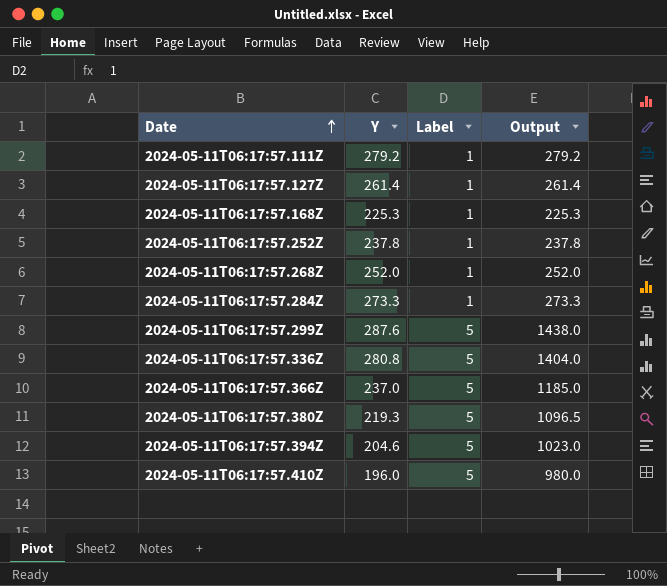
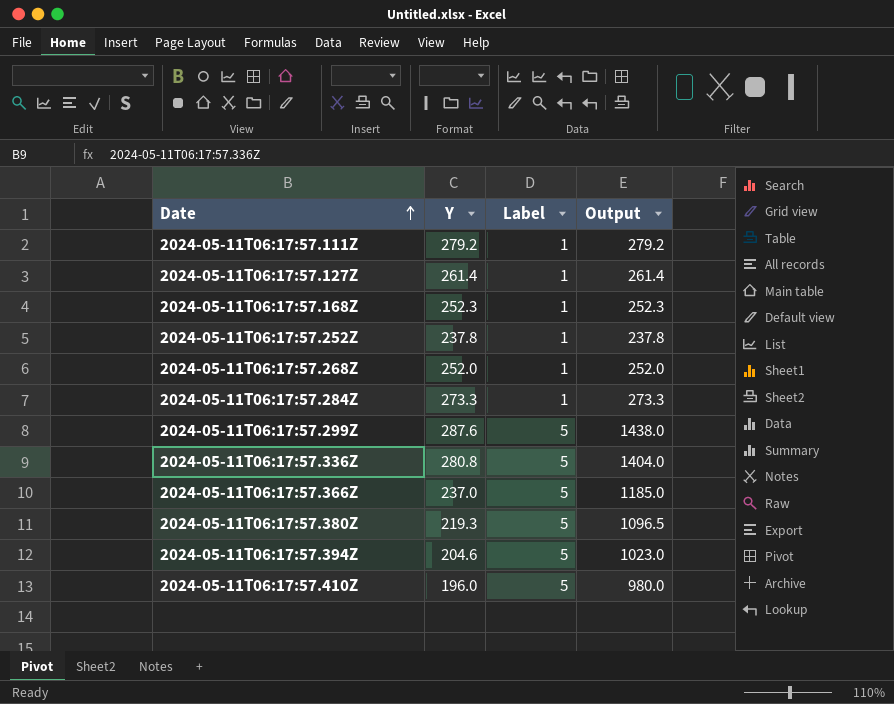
2024-05-11T06:17:57.168Z | Y: 225.3 -> 252.3
2024-05-11T06:17:57.168Z | Output: 225.3 -> 252.3

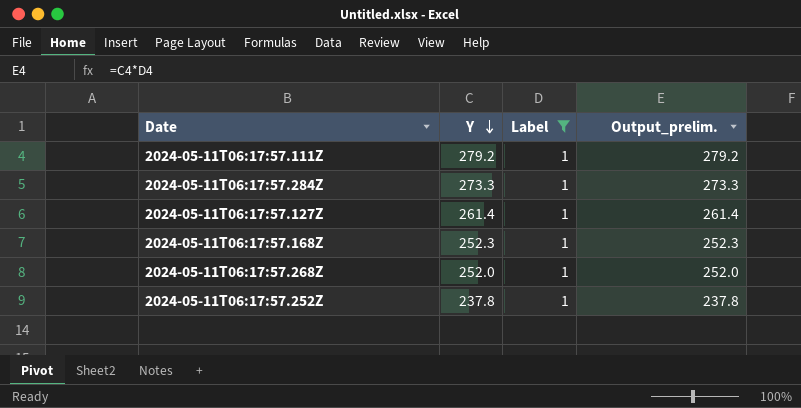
filter: none -> Label = 1
row order: Date ascending -> Y descending
column name: Output -> Output_prelim.

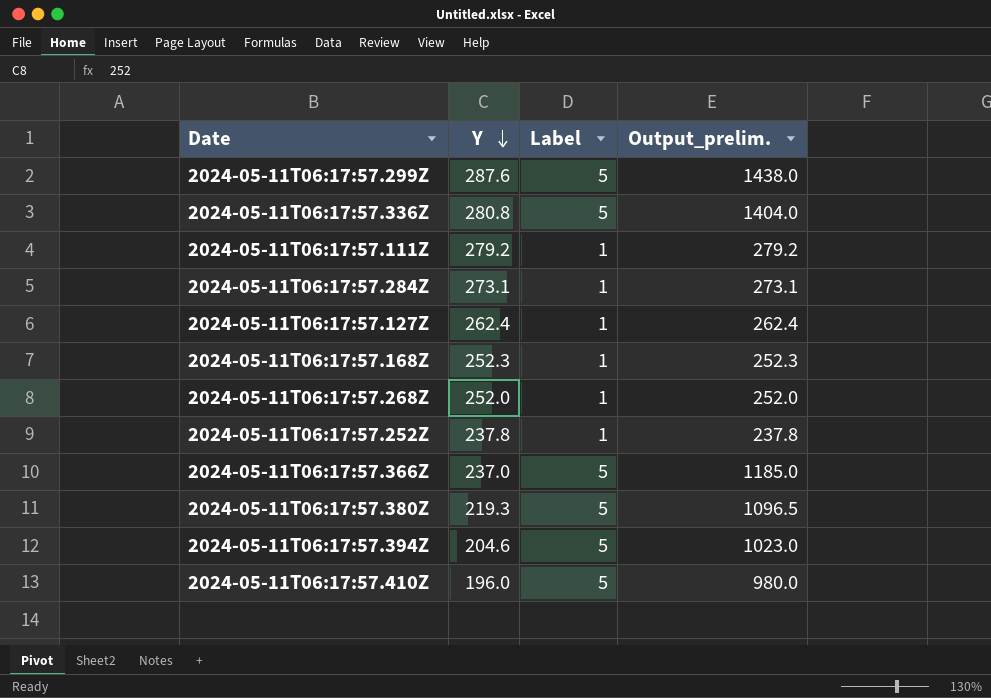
filter: Label = 1 -> none
2024-05-11T06:17:57.284Z | Y: 273.3 -> 273.1
2024-05-11T06:17:57.284Z | Output_prelim.: 273.3 -> 273.1
2024-05-11T06:17:57.127Z | Y: 261.4 -> 262.4
2024-05-11T06:17:57.127Z | Output_prelim.: 261.4 -> 262.4

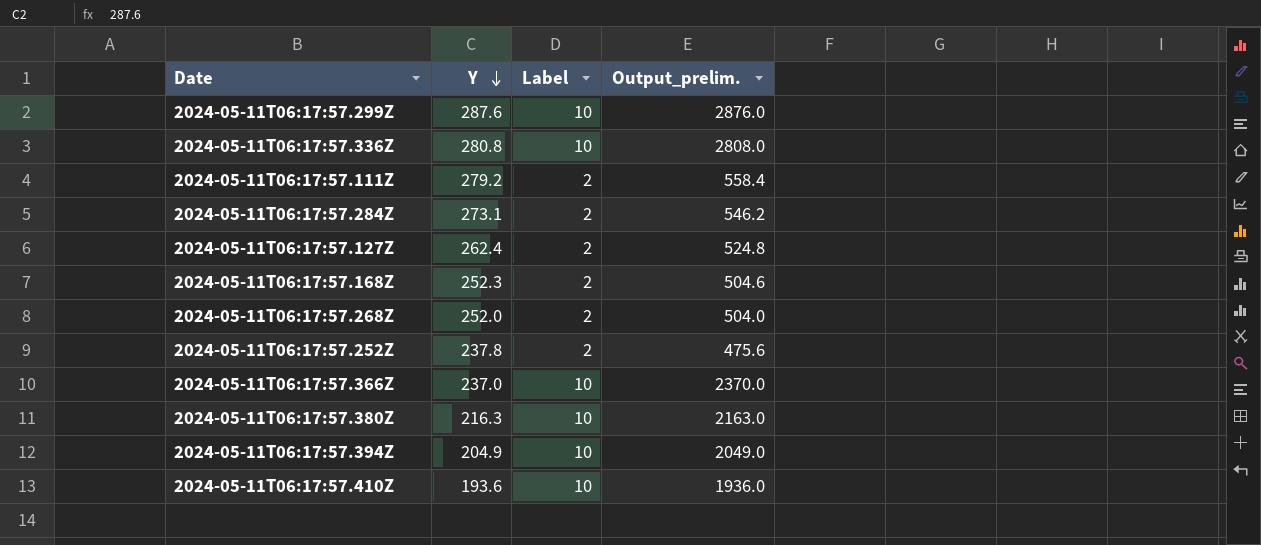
2024-05-11T06:17:57.299Z | Label: 5 -> 10
2024-05-11T06:17:57.299Z | Output_prelim.: 1438.0 -> 2876.0
2024-05-11T06:17:57.336Z | Label: 5 -> 10
2024-05-11T06:17:57.336Z | Output_prelim.: 1404.0 -> 2808.0
2024-05-11T06:17:57.111Z | Label: 1 -> 2
2024-05-11T06:17:57.111Z | Output_prelim.: 279.2 -> 558.4
2024-05-11T06:17:57.284Z | Label: 1 -> 2
2024-05-11T06:17:57.284Z | Output_prelim.: 273.1 -> 546.2
2024-05-11T06:17:57.127Z | Label: 1 -> 2
2024-05-11T06:17:57.127Z | Output_prelim.: 262.4 -> 524.8
2024-05-11T06:17:57.168Z | Label: 1 -> 2
2024-05-11T06:17:57.168Z | Output_prelim.: 252.3 -> 504.6
2024-05-11T06:17:57.268Z | Label: 1 -> 2
2024-05-11T06:17:57.268Z | Output_prelim.: 252.0 -> 504.0
2024-05-11T06:17:57.252Z | Label: 1 -> 2
2024-05-11T06:17:57.252Z | Output_prelim.: 237.8 -> 475.6
2024-05-11T06:17:57.366Z | Label: 5 -> 10
2024-05-11T06:17:57.366Z | Output_prelim.: 1185.0 -> 2370.0
2024-05-11T06:17:57.380Z | Y: 219.3 -> 216.3
2024-05-11T06:17:57.380Z | Label: 5 -> 10
2024-05-11T06:17:57.380Z | Output_prelim.: 1096.5 -> 2163.0
2024-05-11T06:17:57.394Z | Y: 204.6 -> 204.9
2024-05-11T06:17:57.394Z | Label: 5 -> 10
2024-05-11T06:17:57.394Z | Output_prelim.: 1023.0 -> 2049.0
2024-05-11T06:17:57.410Z | Y: 196.0 -> 193.6
2024-05-11T06:17:57.410Z | Label: 5 -> 10
2024-05-11T06:17:57.410Z | Output_prelim.: 980.0 -> 1936.0

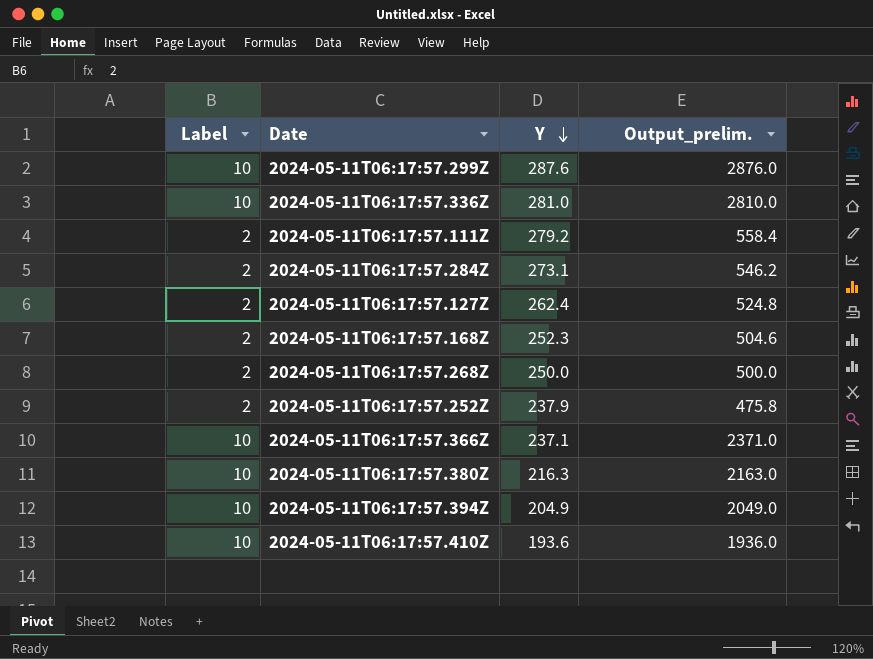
column Label | position: 3 -> 1
2024-05-11T06:17:57.336Z | Y: 280.8 -> 281.0
2024-05-11T06:17:57.336Z | Output_prelim.: 2808.0 -> 2810.0
2024-05-11T06:17:57.268Z | Y: 252.0 -> 250.0
2024-05-11T06:17:57.268Z | Output_prelim.: 504.0 -> 500.0
2024-05-11T06:17:57.252Z | Y: 237.8 -> 237.9
2024-05-11T06:17:57.252Z | Output_prelim.: 475.6 -> 475.8
2024-05-11T06:17:57.366Z | Y: 237.0 -> 237.1
2024-05-11T06:17:57.366Z | Output_prelim.: 2370.0 -> 2371.0

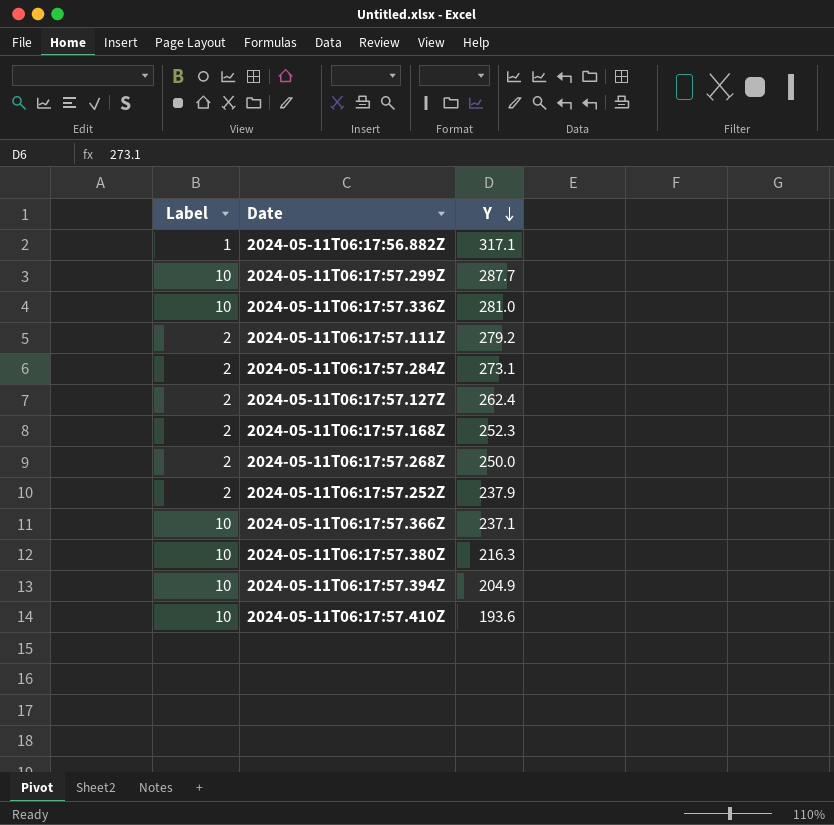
column Output_prelim. | formula: [Label] * [Y] -> none
row 2024-05-11T06:17:56.882Z: none -> 1 | 317.1
2024-05-11T06:17:57.299Z | Y: 287.6 -> 287.7

